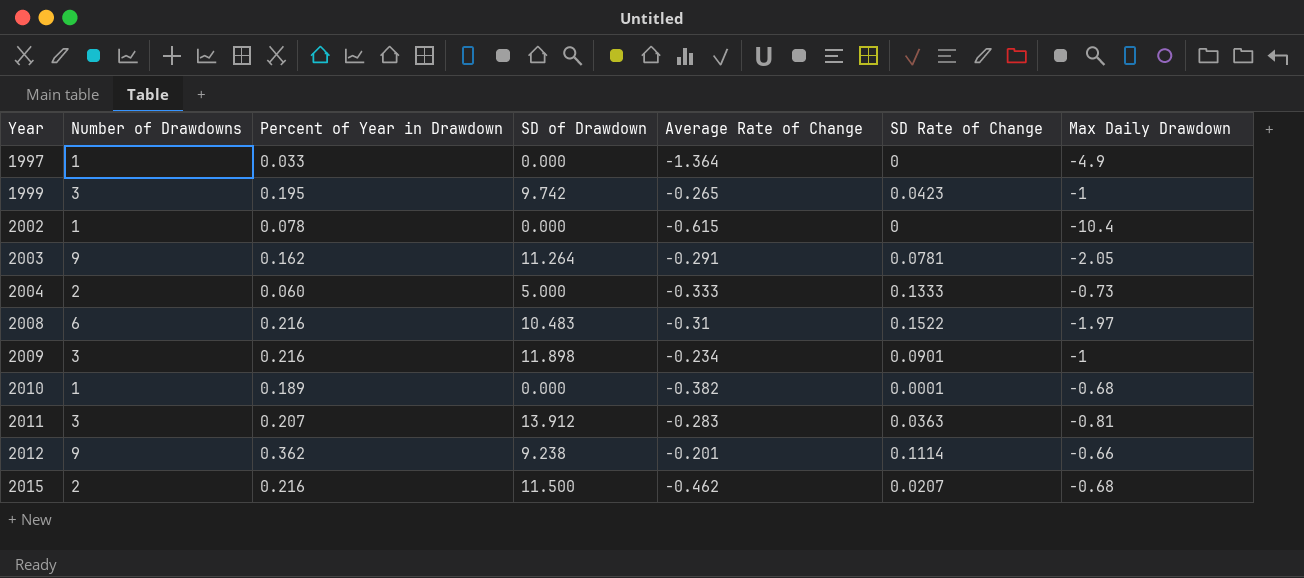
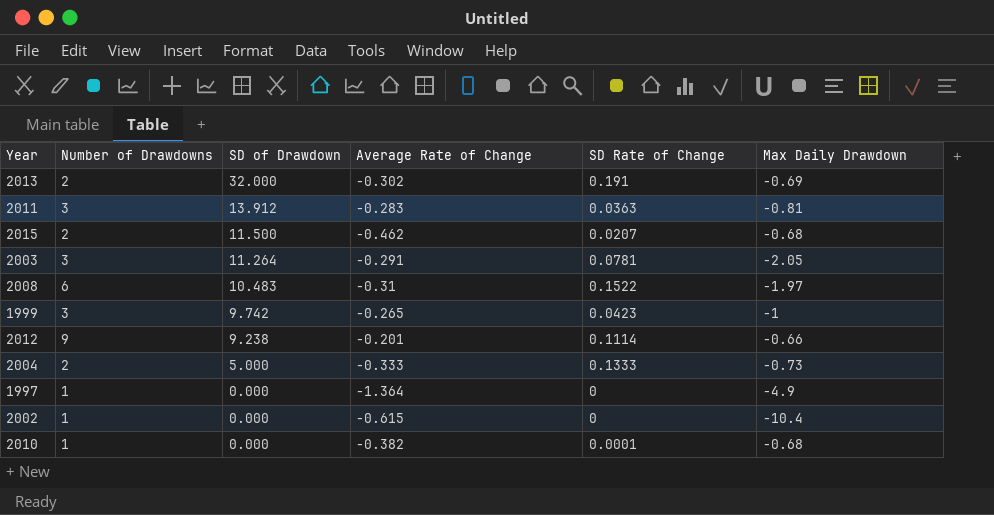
row order: Year ascending -> SD of Drawdown descending
column Percent of Year in Drawdown | position: 3 -> none
row 2009: 3 | 0.216 | 11.898 | -0.234 | 0.0901 | -1 -> none
row 2013: none -> 2 | 32.000 | -0.302 | 0.191 | -0.69
2003 | Number of Drawdowns: 9 -> 3

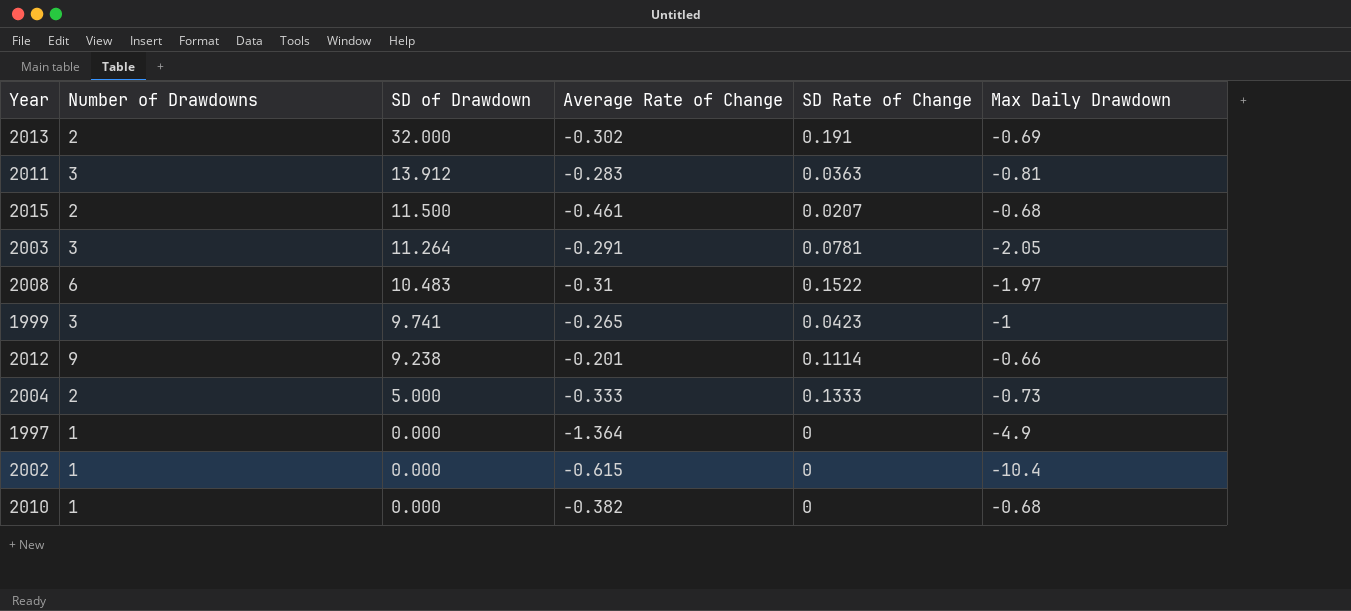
2015 | Average Rate of Change: -0.462 -> -0.461
1999 | SD of Drawdown: 9.742 -> 9.741
2010 | SD Rate of Change: 0.0001 -> 0

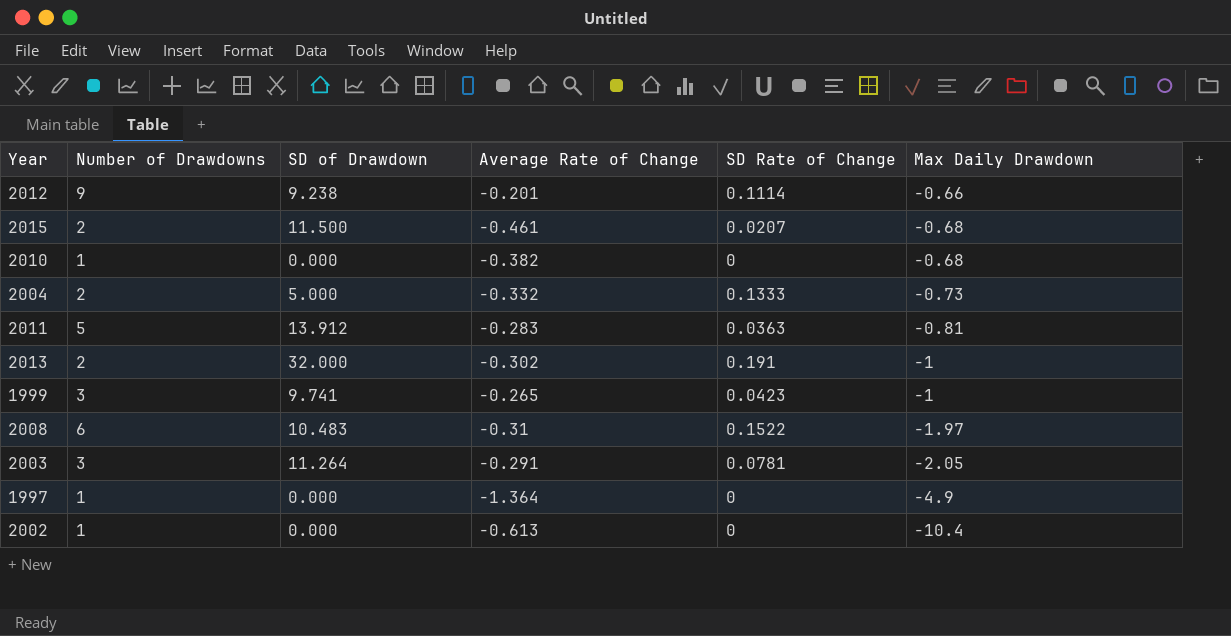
row order: SD of Drawdown descending -> Max Daily Drawdown descending
2004 | Average Rate of Change: -0.333 -> -0.332
2011 | Number of Drawdowns: 3 -> 5
2013 | Max Daily Drawdown: -0.69 -> -1
2002 | Average Rate of Change: -0.615 -> -0.613

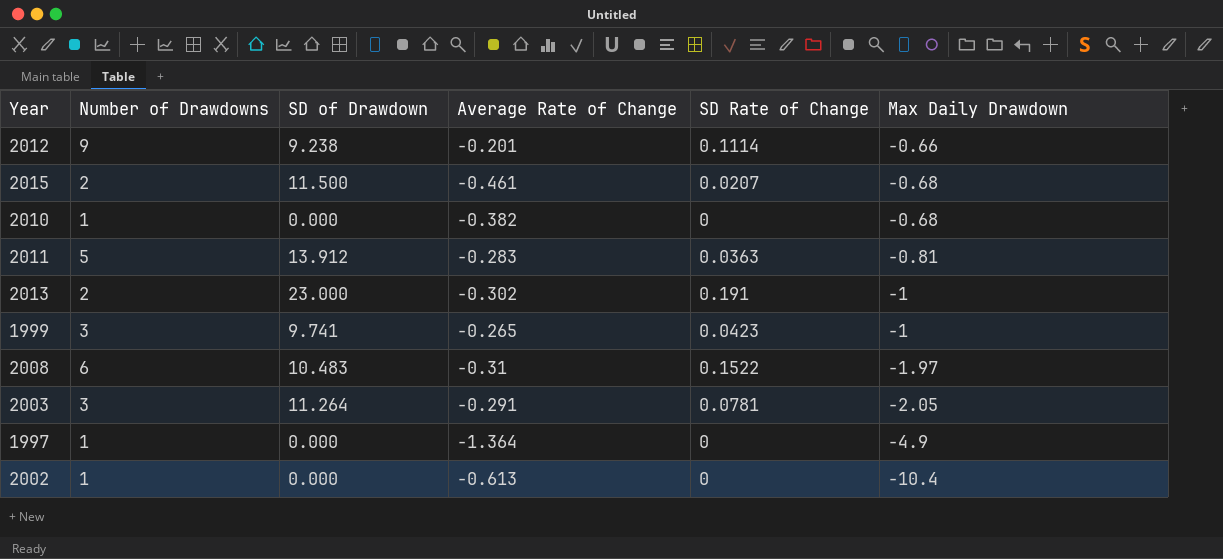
row 2004: 2 | 5.000 | -0.332 | 0.1333 | -0.73 -> none
2013 | SD of Drawdown: 32.000 -> 23.000

